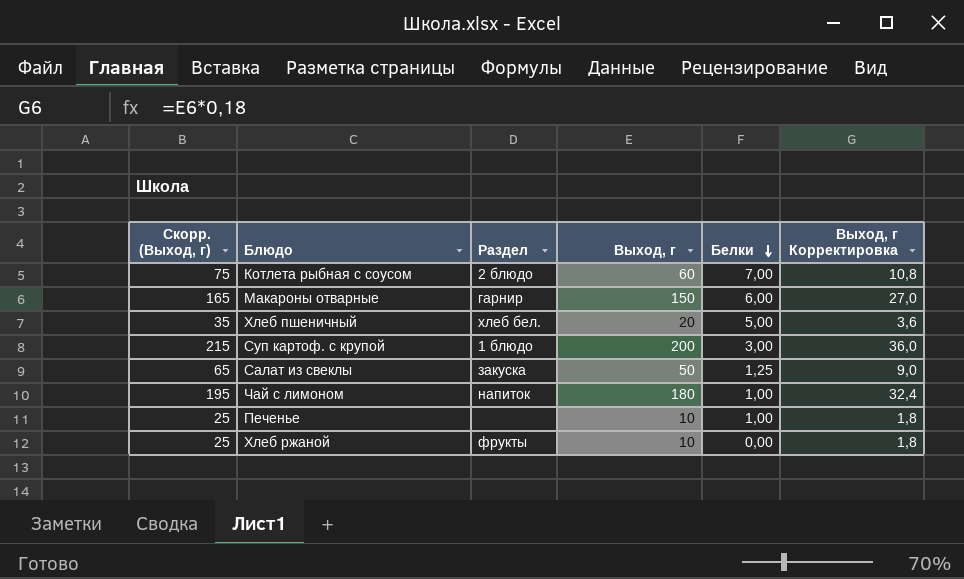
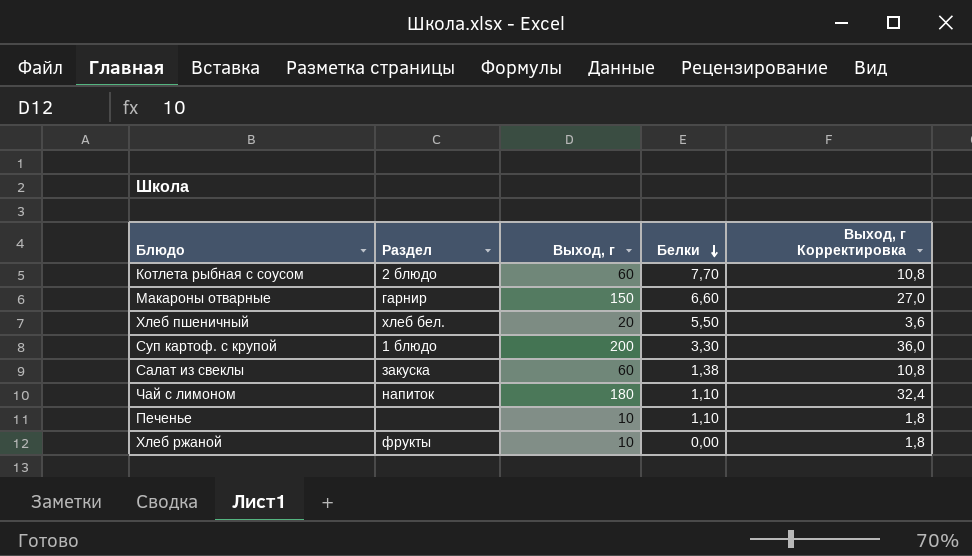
column Скорр. (Выход, г) | formula: [Выход, г] + 15 -> none
Котлета рыбная с соусом | Белки: 7,00 -> 7,70
Макароны отварные | Белки: 6,00 -> 6,60
Хлеб пшеничный | Белки: 5,00 -> 5,50
Суп картоф. с крупой | Белки: 3,00 -> 3,30
Салат из свеклы | Выход, г: 50 -> 60
Салат из свеклы | Белки: 1,25 -> 1,38
Салат из свеклы | Выход, г Корректировка: 9,0 -> 10,8
Чай с лимоном | Белки: 1,00 -> 1,10
Печенье | Белки: 1,00 -> 1,10

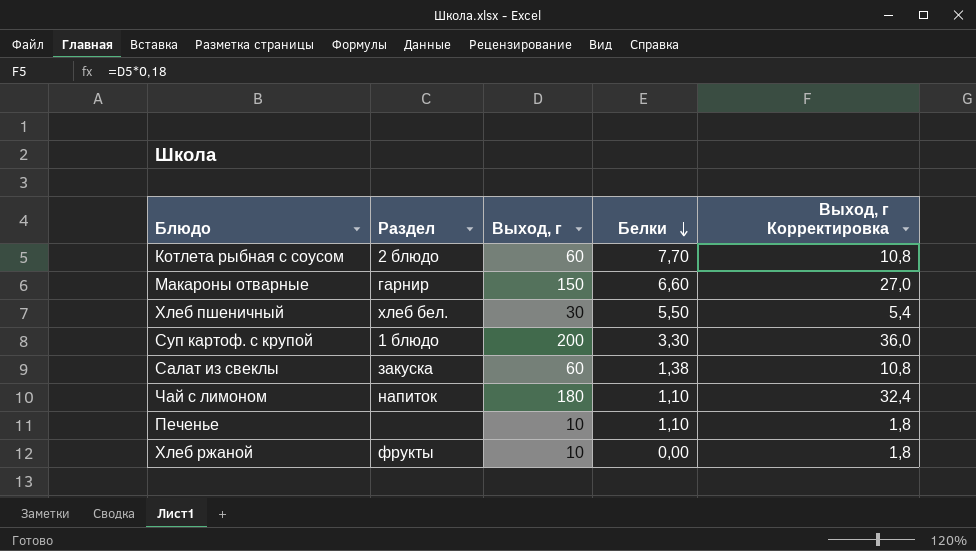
Хлеб пшеничный | Выход, г: 20 -> 30
Хлеб пшеничный | Выход, г Корректировка: 3,6 -> 5,4

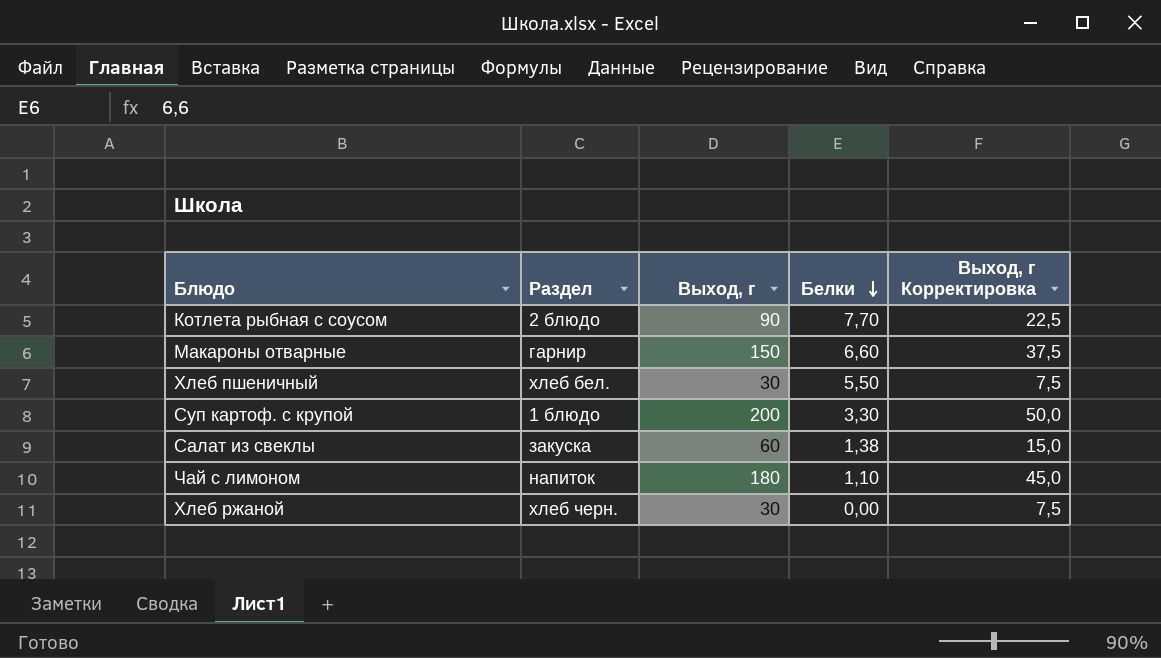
column Выход, г Корректировка | formula: [Выход, г] * 0,18 -> [Выход, г] * 0,25
row Печенье: none | 10 | 1,10 | 1,8 -> none
Котлета рыбная с соусом | Выход, г: 60 -> 90
Хлеб ржаной | Раздел: фрукты -> хлеб черн.
Хлеб ржаной | Выход, г: 10 -> 30

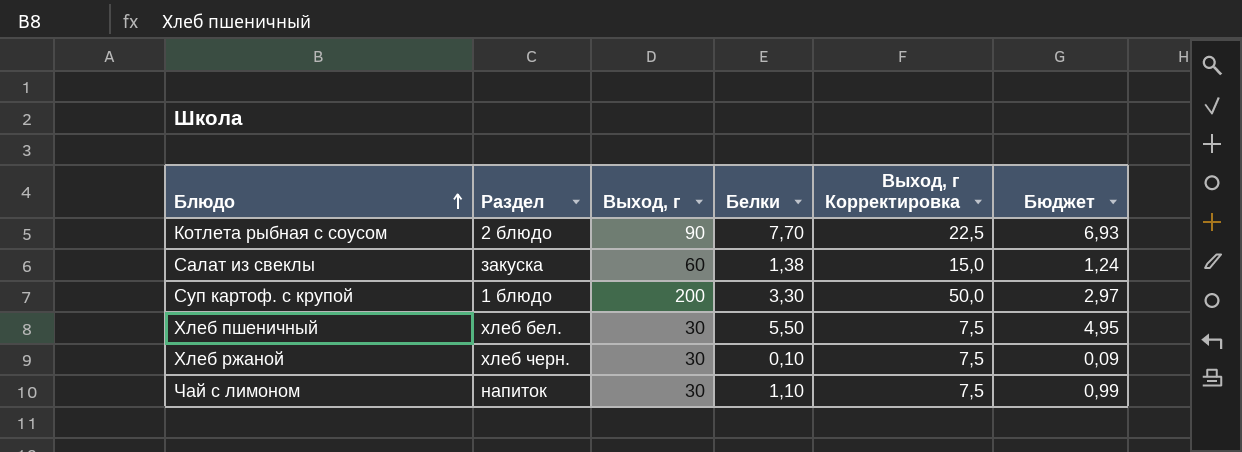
row order: Белки descending -> Блюдо ascending
column Бюджет | formula: none -> [Белки] * 0,9
row Макароны отварные: гарнир | 150 | 6,60 | 37,5 -> none
Хлеб ржаной | Белки: 0,00 -> 0,10
Чай с лимоном | Выход, г: 180 -> 30
Чай с лимоном | Выход, г Корректировка: 45,0 -> 7,5

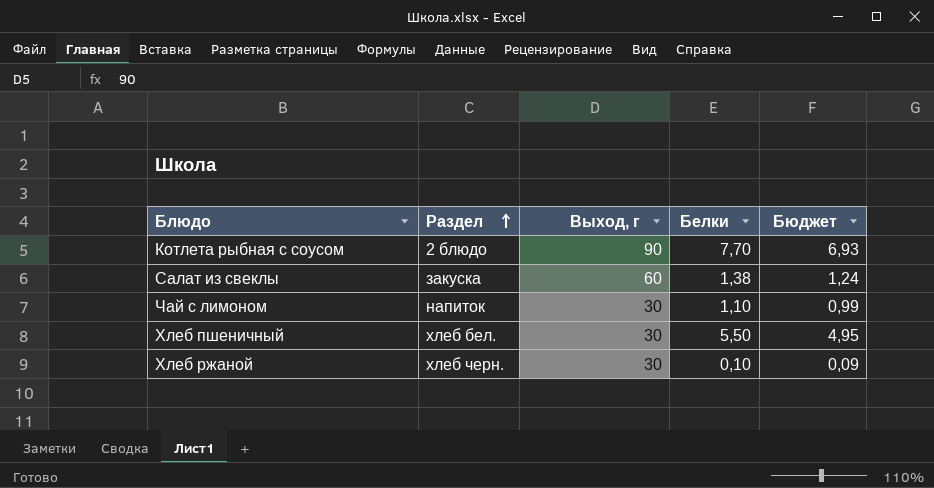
row order: Блюдо ascending -> Раздел ascending
column Выход, г Корректировка | formula: [Выход, г] * 0,25 -> none
row Суп картоф. с крупой: 1 блюдо | 200 | 3,30 | 50,0 | 2,97 -> none

